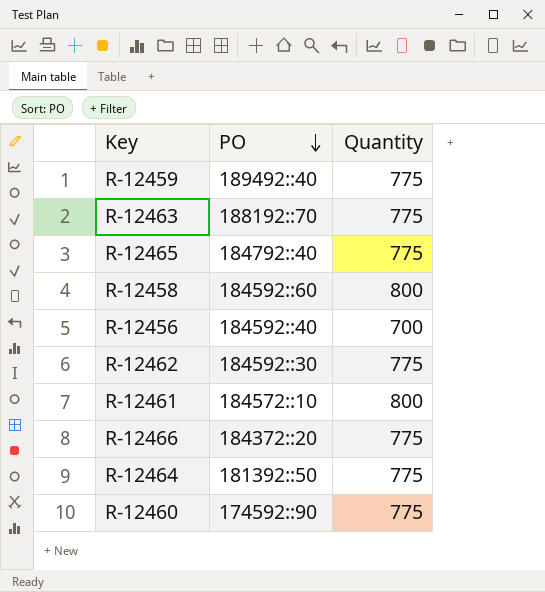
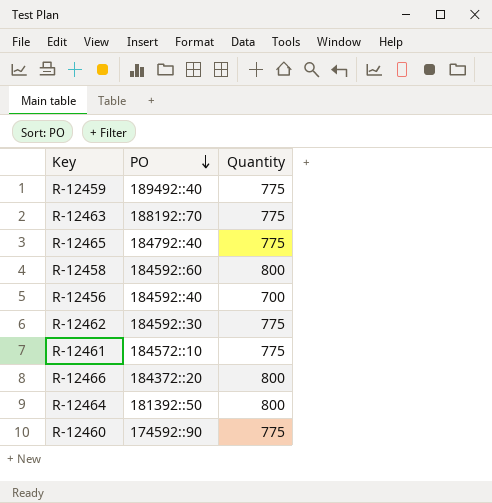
R-12461 | Quantity: 800 -> 775
R-12466 | Quantity: 775 -> 800
R-12464 | Quantity: 775 -> 800

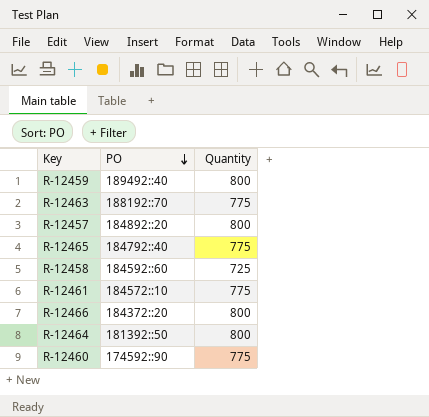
row R-12456: 184592::40 | 700 -> none
row R-12462: 184592::30 | 775 -> none
R-12459 | Quantity: 775 -> 800
row R-12457: none -> 184892::20 | 800
R-12458 | Quantity: 800 -> 725

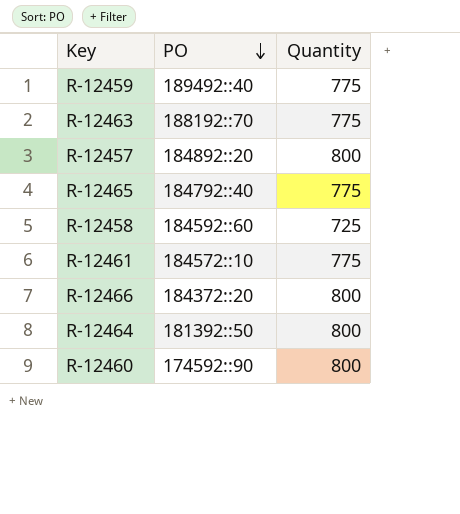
R-12459 | Quantity: 800 -> 775
R-12460 | Quantity: 775 -> 800

